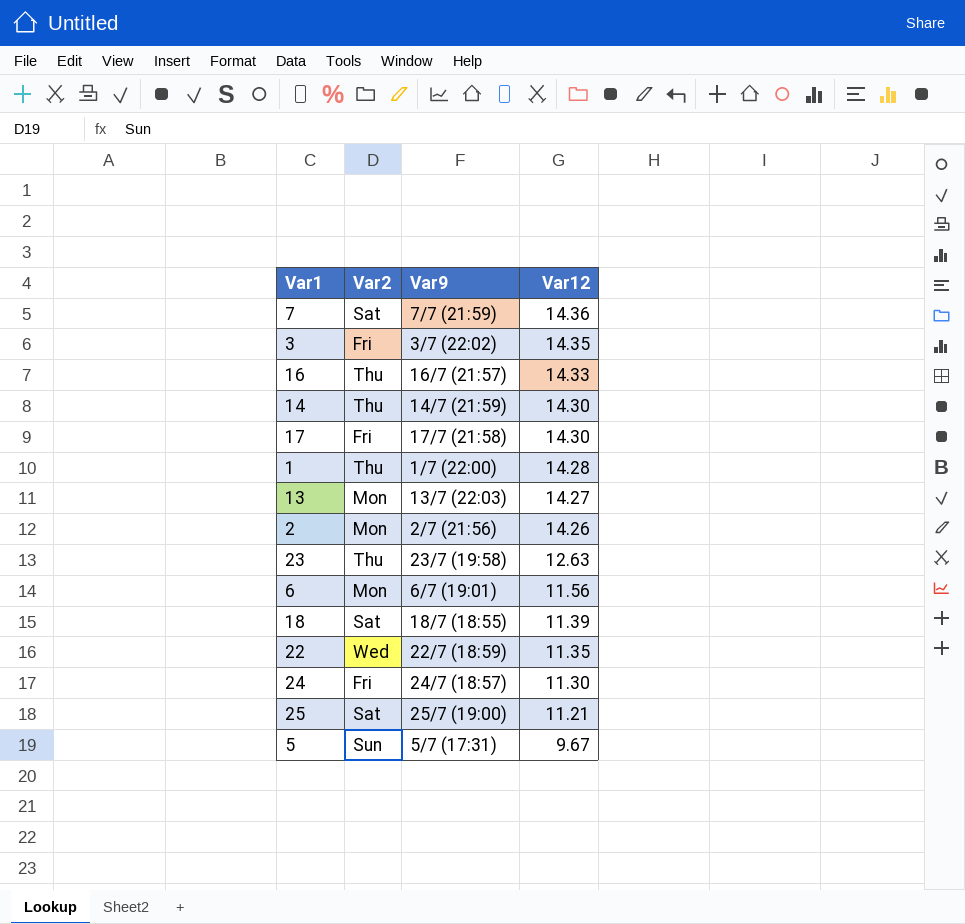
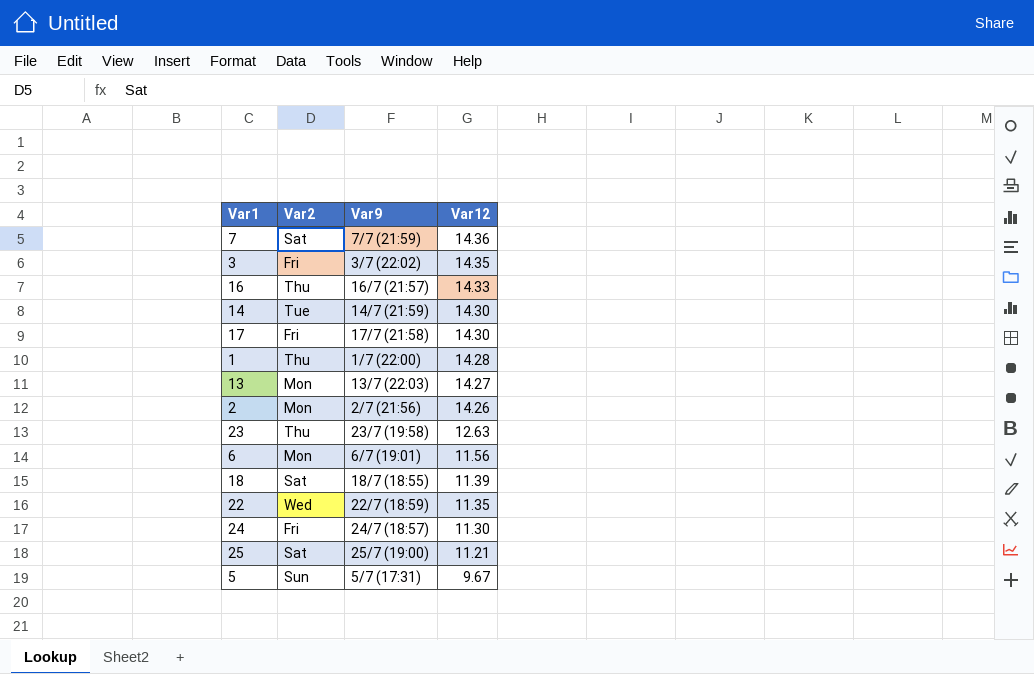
14 | Var2: Thu -> Tue

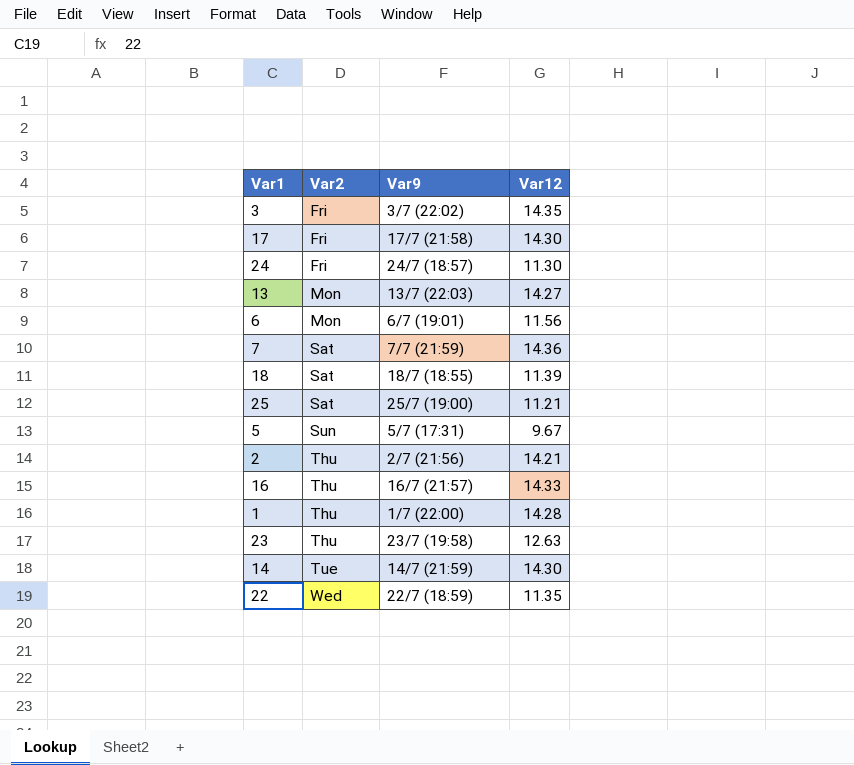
row order: Var12 descending -> Var2 ascending
2 | Var2: Mon -> Thu
2 | Var12: 14.26 -> 14.21

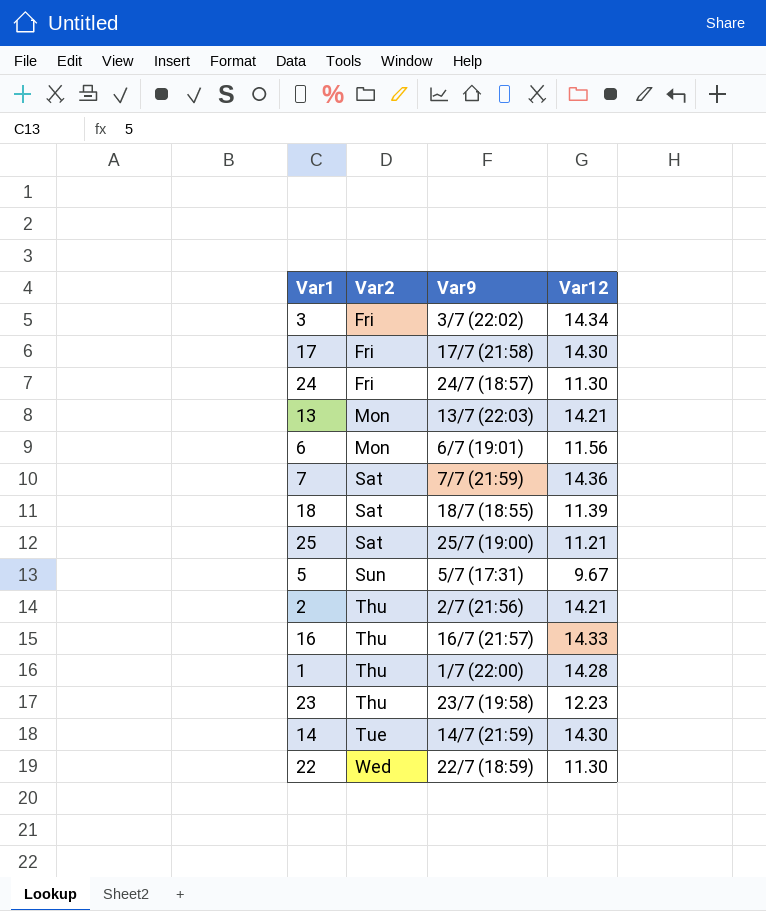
3 | Var12: 14.35 -> 14.34
13 | Var12: 14.27 -> 14.21
23 | Var12: 12.63 -> 12.23
22 | Var12: 11.35 -> 11.30

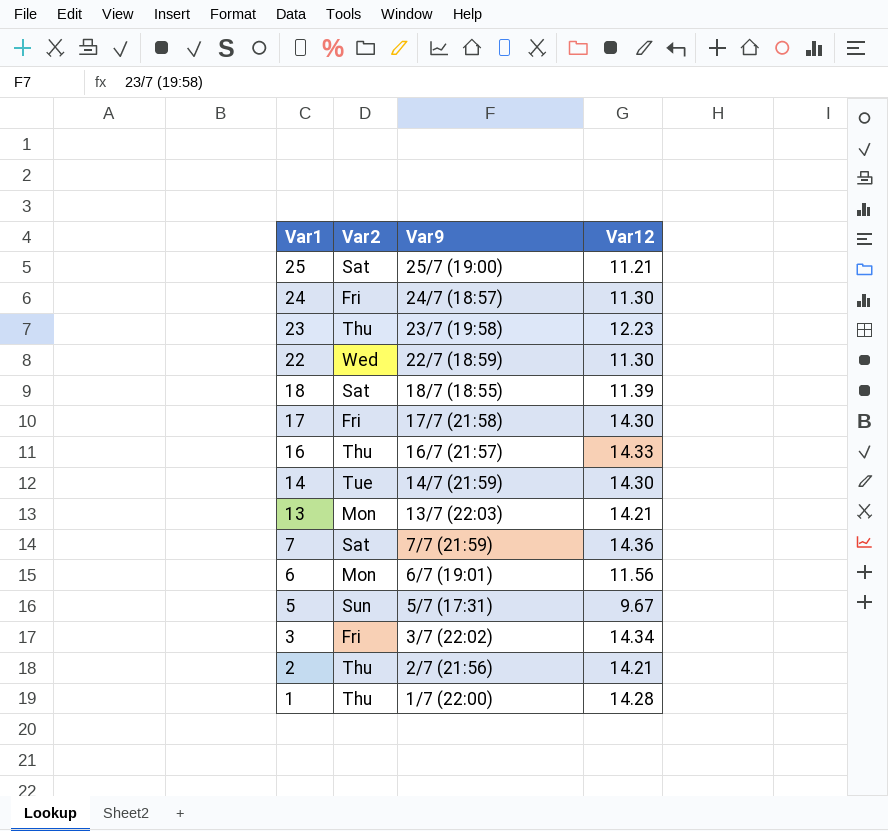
row order: Var2 ascending -> Var1 descending

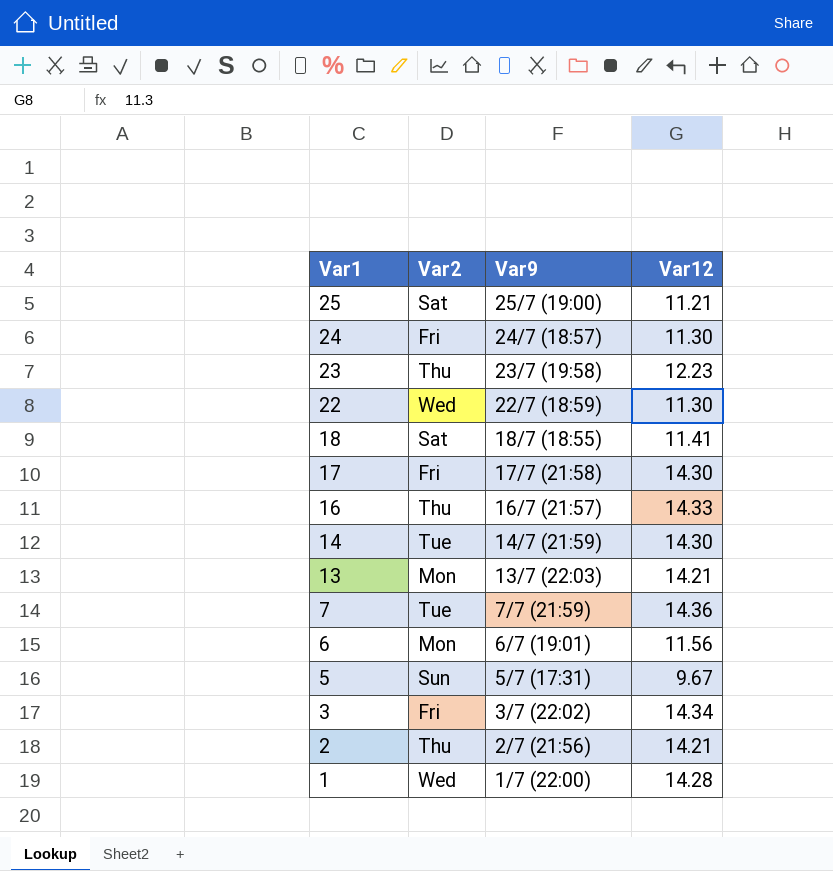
18 | Var12: 11.39 -> 11.41
7 | Var2: Sat -> Tue
1 | Var2: Thu -> Wed

